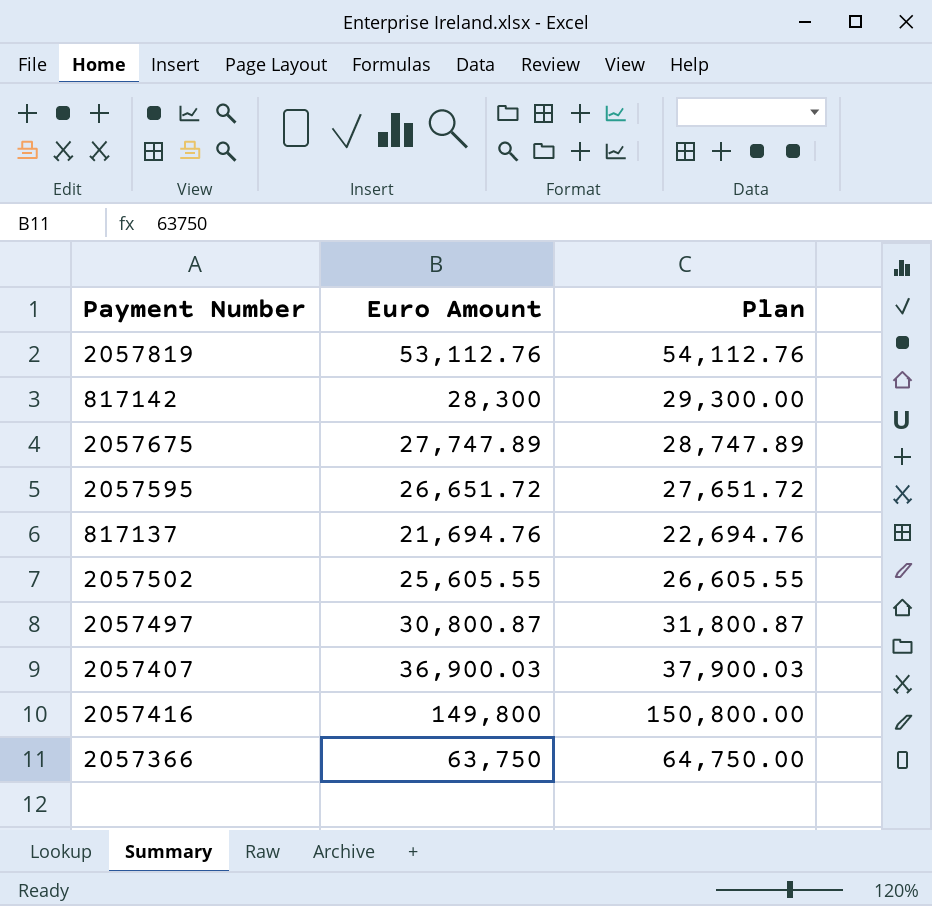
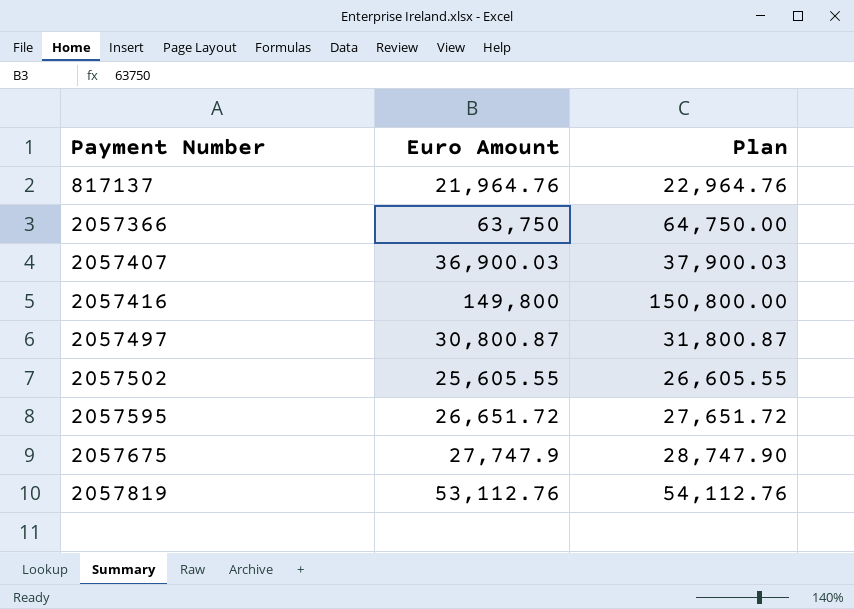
row order: none -> Payment Number ascending
row 817142: 28,300 | 29,300.00 -> none
817137 | Euro Amount: 21,694.76 -> 21,964.76
817137 | Plan: 22,694.76 -> 22,964.76
2057675 | Euro Amount: 27,747.89 -> 27,747.9
2057675 | Plan: 28,747.89 -> 28,747.90

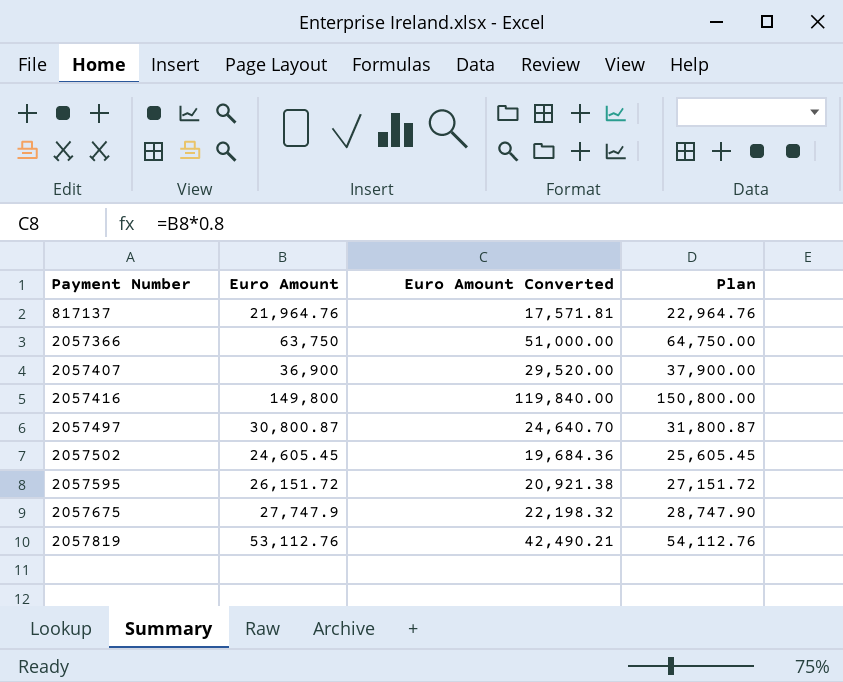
column Euro Amount Converted | formula: none -> [Euro Amount] * 0.8
2057407 | Euro Amount: 36,900.03 -> 36,900
2057407 | Plan: 37,900.03 -> 37,900.00
2057502 | Euro Amount: 25,605.55 -> 24,605.45
2057502 | Plan: 26,605.55 -> 25,605.45
2057595 | Euro Amount: 26,651.72 -> 26,151.72
2057595 | Plan: 27,651.72 -> 27,151.72

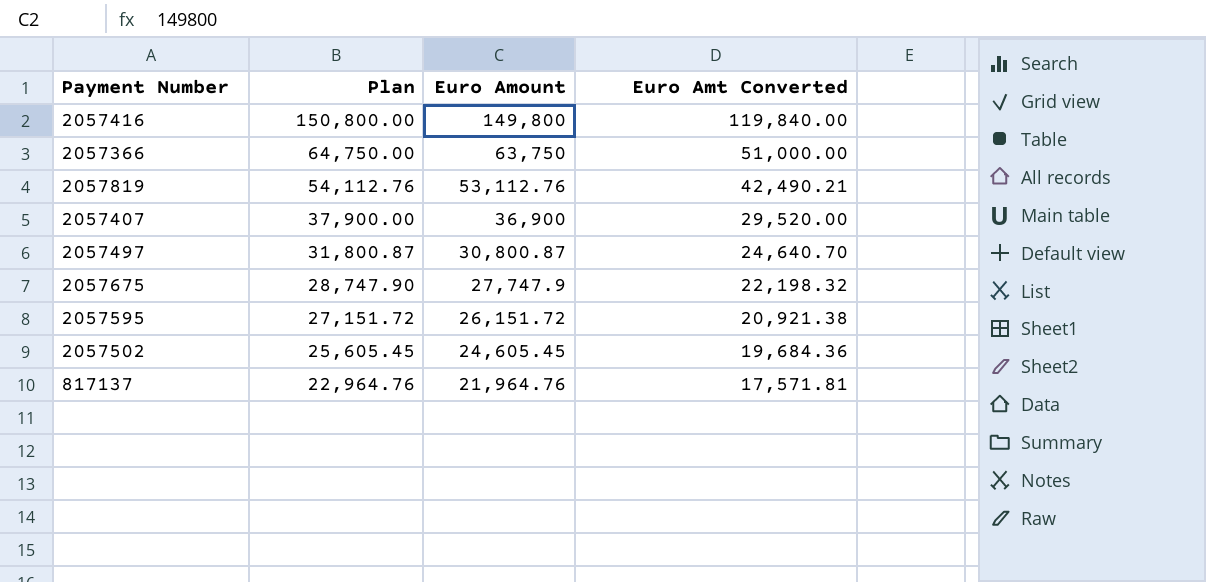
row order: Payment Number ascending -> Plan descending
column Plan | position: 4 -> 2
column name: Euro Amount Converted -> Euro Amt Converted

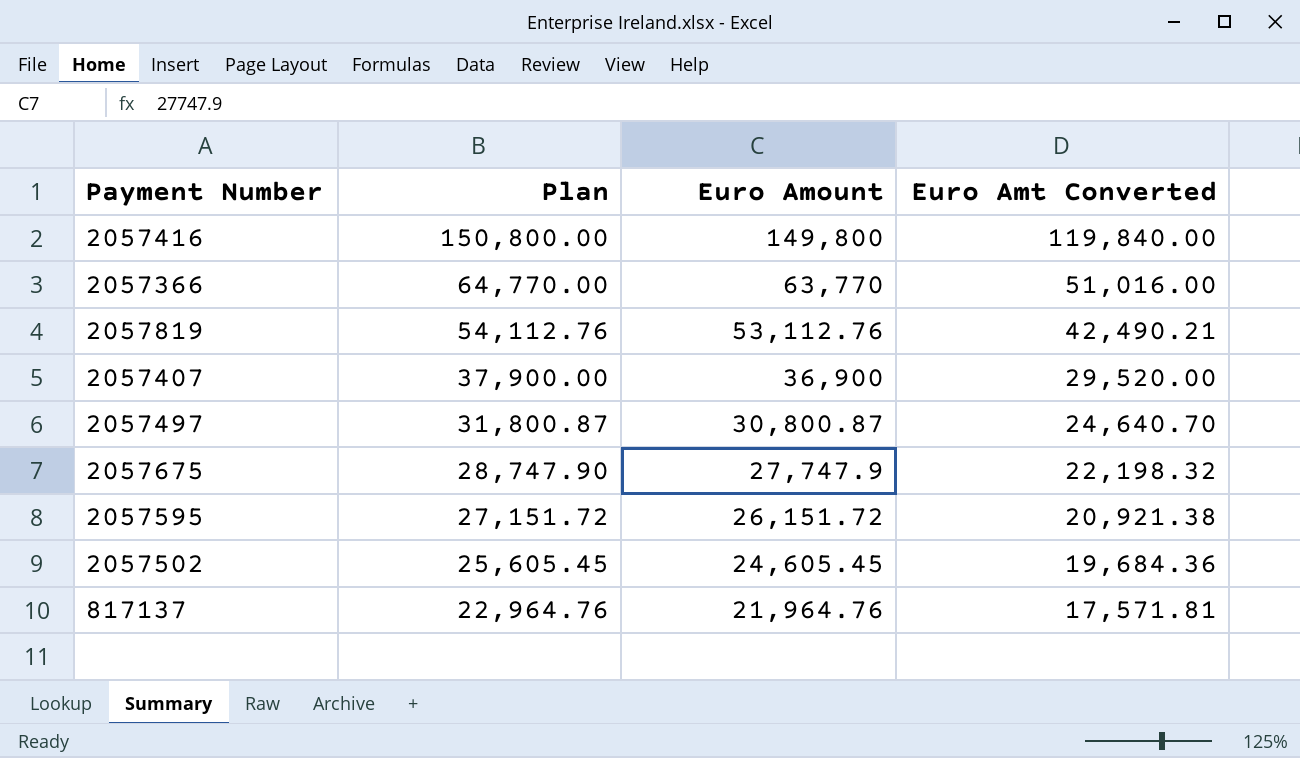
2057366 | Plan: 64,750.00 -> 64,770.00
2057366 | Euro Amount: 63,750 -> 63,770
2057366 | Euro Amt Converted: 51,000.00 -> 51,016.00

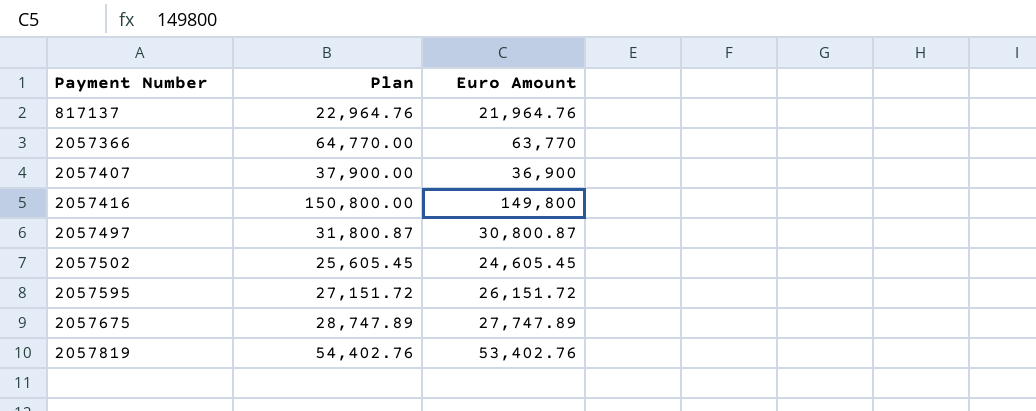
row order: Plan descending -> Payment Number ascending
column Euro Amt Converted | formula: [Euro Amount] * 0.8 -> none
2057675 | Plan: 28,747.90 -> 28,747.89
2057675 | Euro Amount: 27,747.9 -> 27,747.89
2057819 | Plan: 54,112.76 -> 54,402.76
2057819 | Euro Amount: 53,112.76 -> 53,402.76

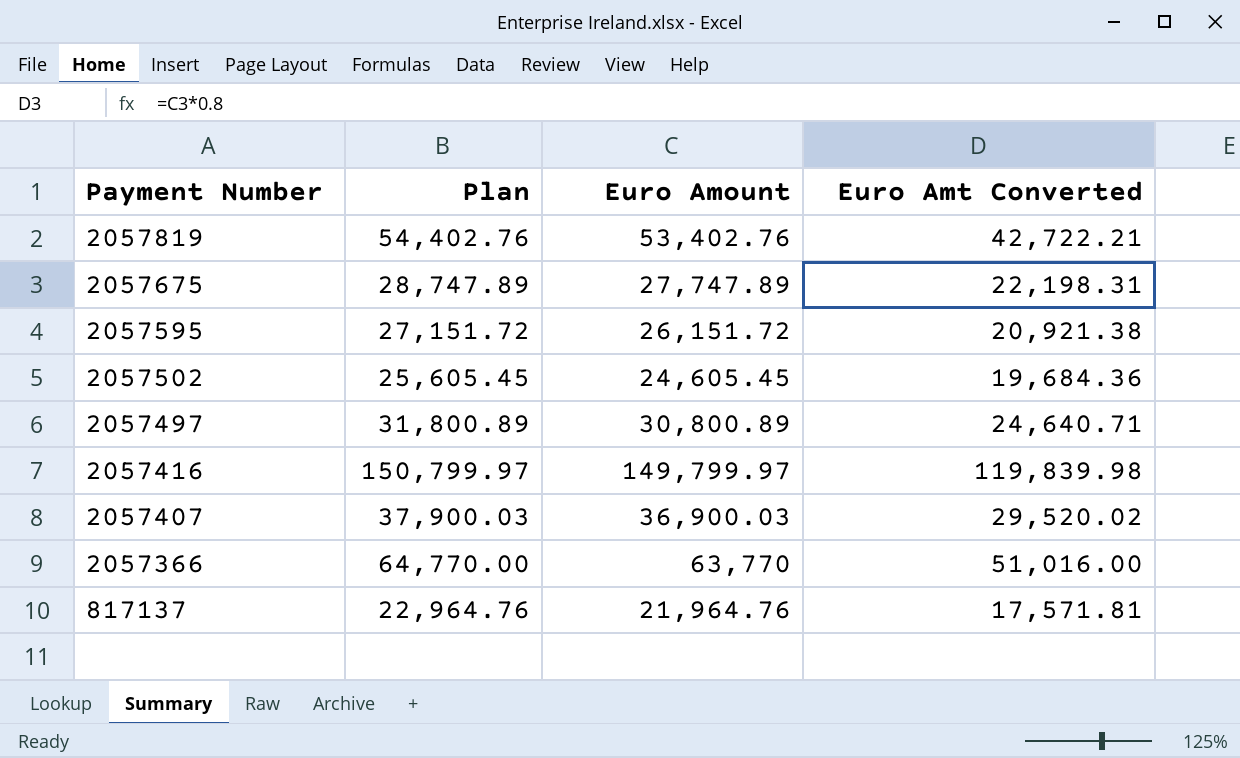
row order: Payment Number ascending -> Payment Number descending
column Euro Amt Converted | formula: none -> [Euro Amount] * 0.8
2057497 | Plan: 31,800.87 -> 31,800.89
2057497 | Euro Amount: 30,800.87 -> 30,800.89
2057416 | Plan: 150,800.00 -> 150,799.97
2057416 | Euro Amount: 149,800 -> 149,799.97
2057407 | Plan: 37,900.00 -> 37,900.03
2057407 | Euro Amount: 36,900 -> 36,900.03

